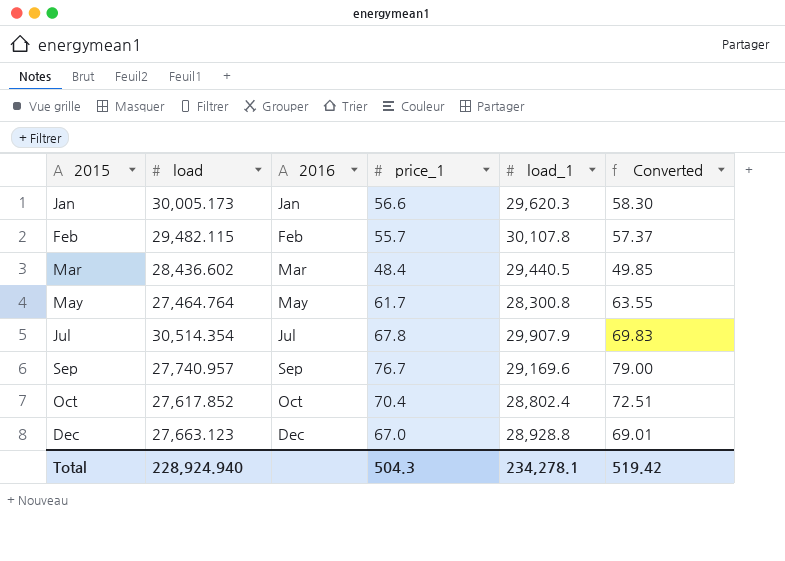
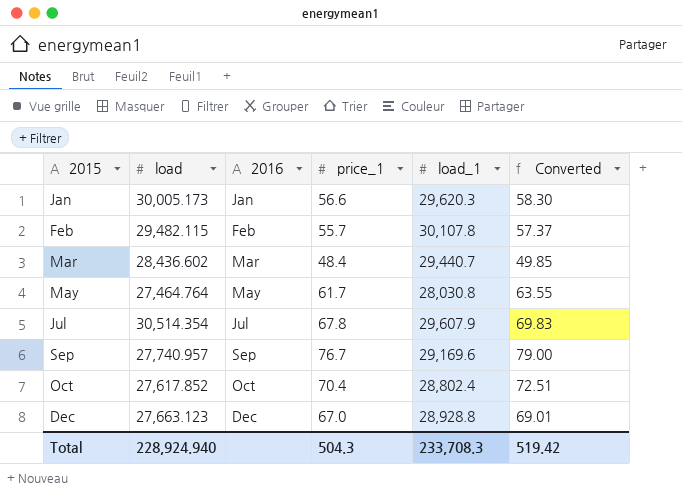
Mar | load_1: 29,440.5 -> 29,440.7
May | load_1: 28,300.8 -> 28,030.8
Jul | load_1: 29,907.9 -> 29,607.9
Total | load_1: 234,278.1 -> 233,708.3

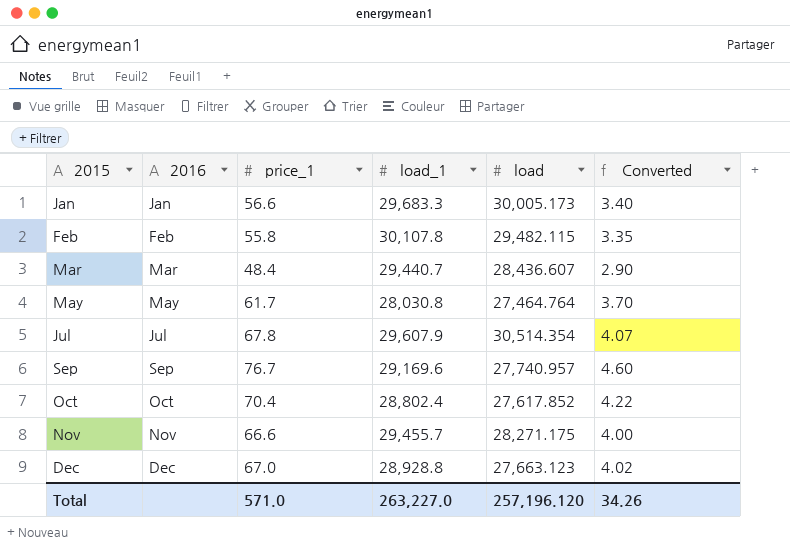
column load | position: 2 -> 5
column Converted | formula: [price_1] * 1.03 -> [price_1] * 0.06
Jan | load_1: 29,620.3 -> 29,683.3
Feb | price_1: 55.7 -> 55.8
Mar | load: 28,436.602 -> 28,436.607
row Nov: none -> Nov | 66.6 | 29,455.7 | 28,271.175 | 4.00
Total | price_1: 504.3 -> 571.0
Total | load_1: 233,708.3 -> 263,227.0
Total | load: 228,924.940 -> 257,196.120
Total | Converted: 519.42 -> 34.26

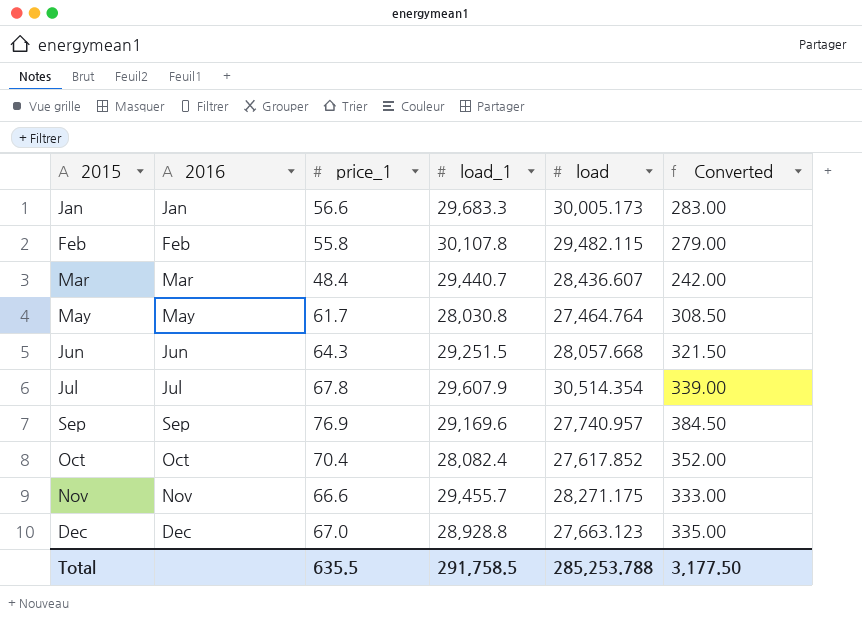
column Converted | formula: [price_1] * 0.06 -> [price_1] * 5
row Jun: none -> Jun | 64.3 | 29,251.5 | 28,057.668 | 321.50
Sep | price_1: 76.7 -> 76.9
Oct | load_1: 28,802.4 -> 28,082.4
Total | price_1: 571.0 -> 635.5
Total | load_1: 263,227.0 -> 291,758.5
Total | load: 257,196.120 -> 285,253.788
Total | Converted: 34.26 -> 3,177.50

